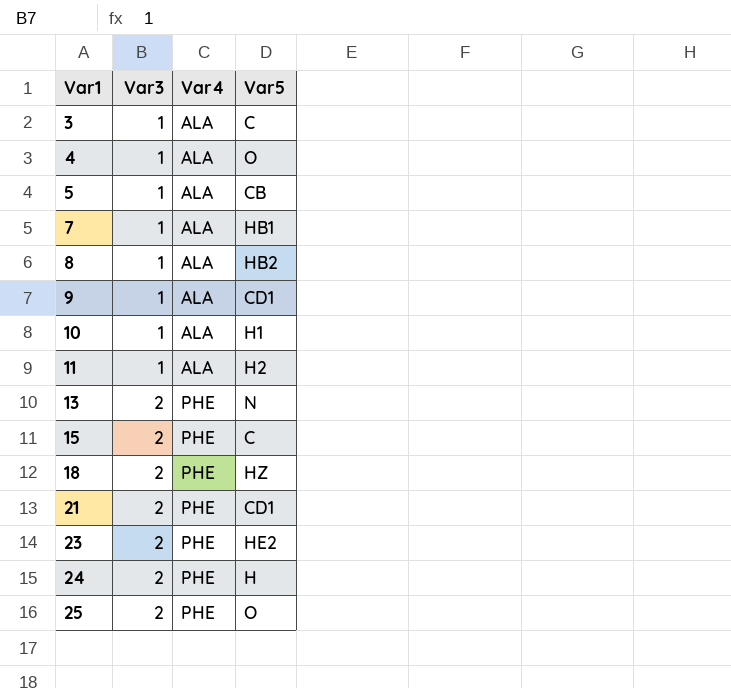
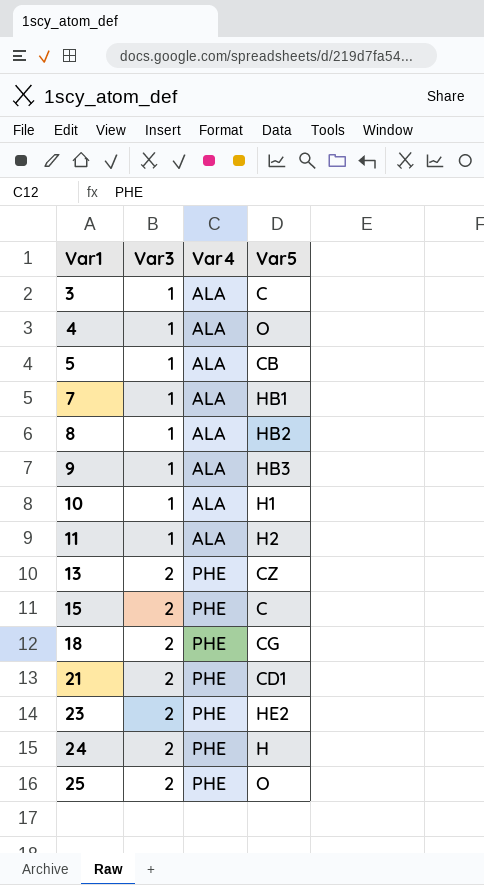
9 | Var5: CD1 -> HB3
13 | Var5: N -> CZ
18 | Var5: HZ -> CG

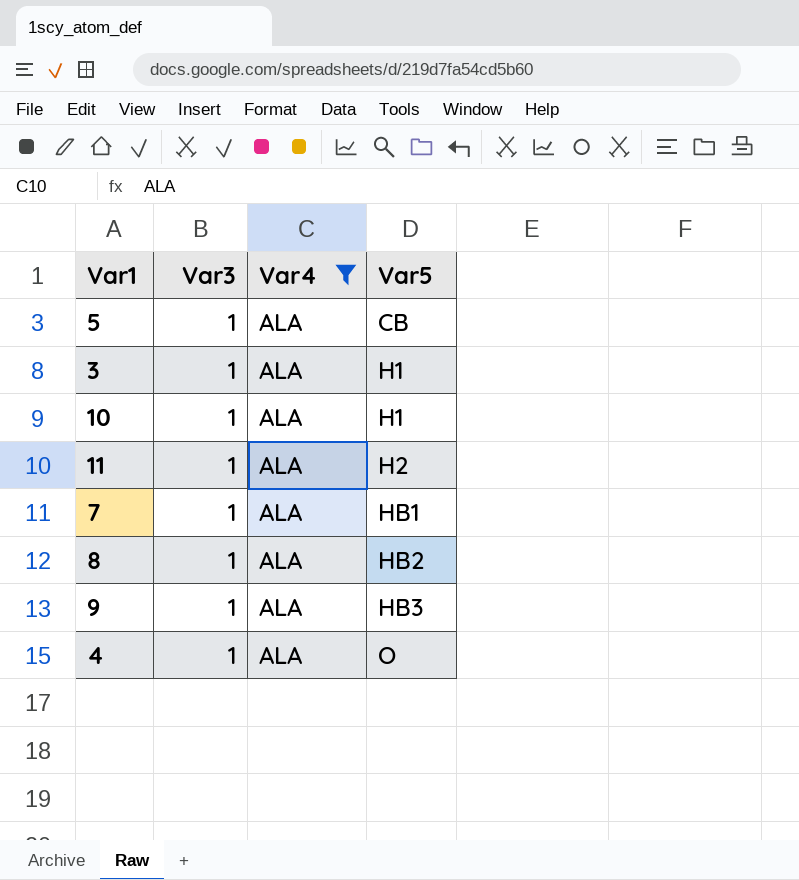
filter: none -> Var4 = ALA
row order: Var1 ascending -> Var5 ascending
3 | Var5: C -> H1

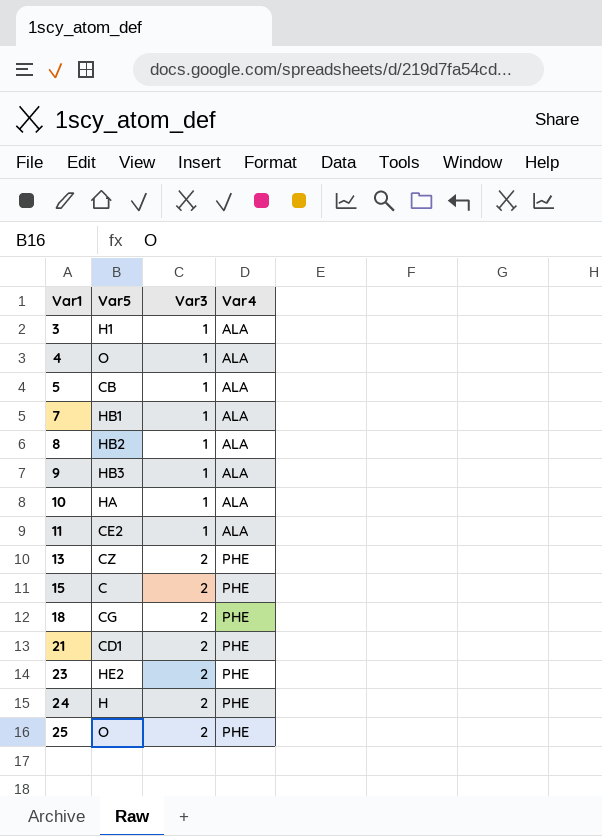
filter: Var4 = ALA -> none
row order: Var5 ascending -> Var1 ascending
column Var5 | position: 4 -> 2
10 | Var5: H1 -> HA
11 | Var5: H2 -> CE2

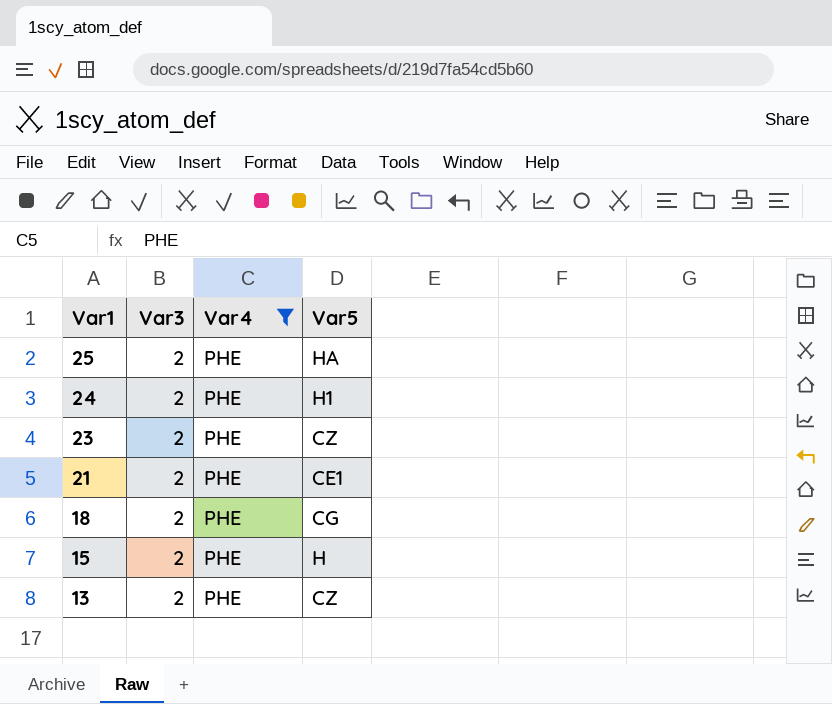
filter: none -> Var4 = PHE
row order: Var1 ascending -> Var1 descending
column Var5 | position: 2 -> 4
25 | Var5: O -> HA
24 | Var5: H -> H1
23 | Var5: HE2 -> CZ
21 | Var5: CD1 -> CE1
15 | Var5: C -> H

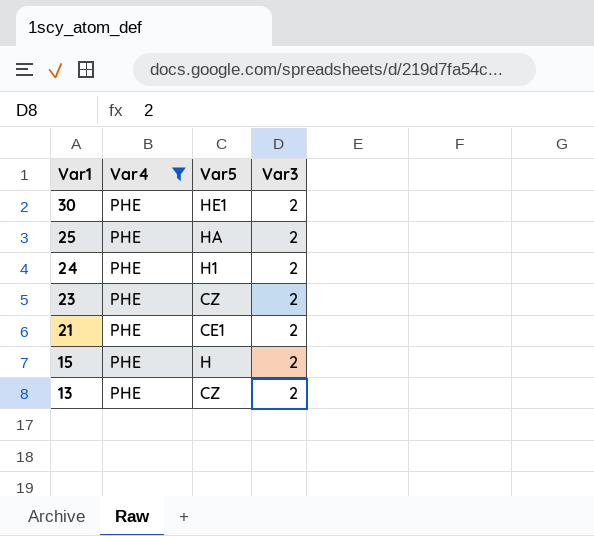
column Var3 | position: 2 -> 4
row 18: 2 | PHE | CG -> none
row 30: none -> PHE | HE1 | 2

